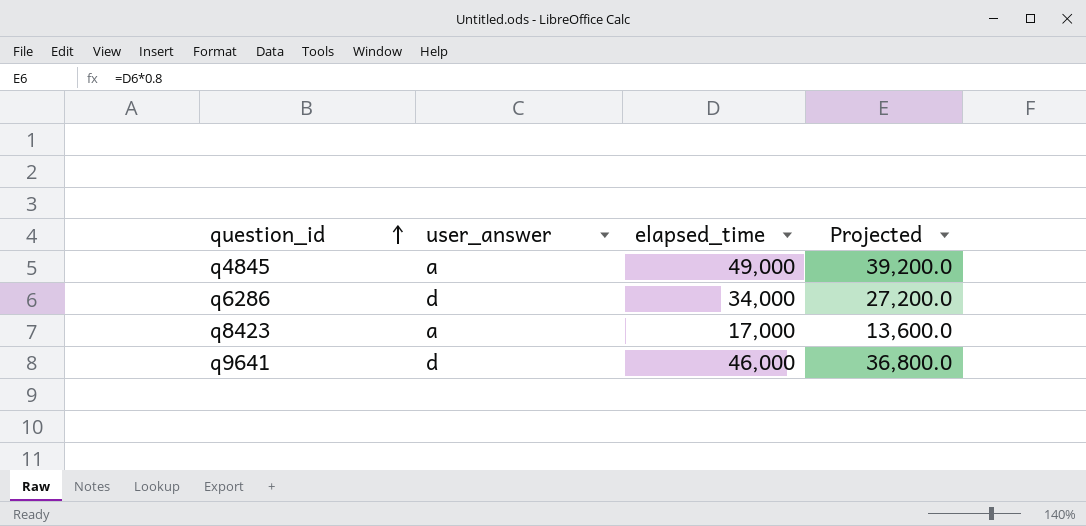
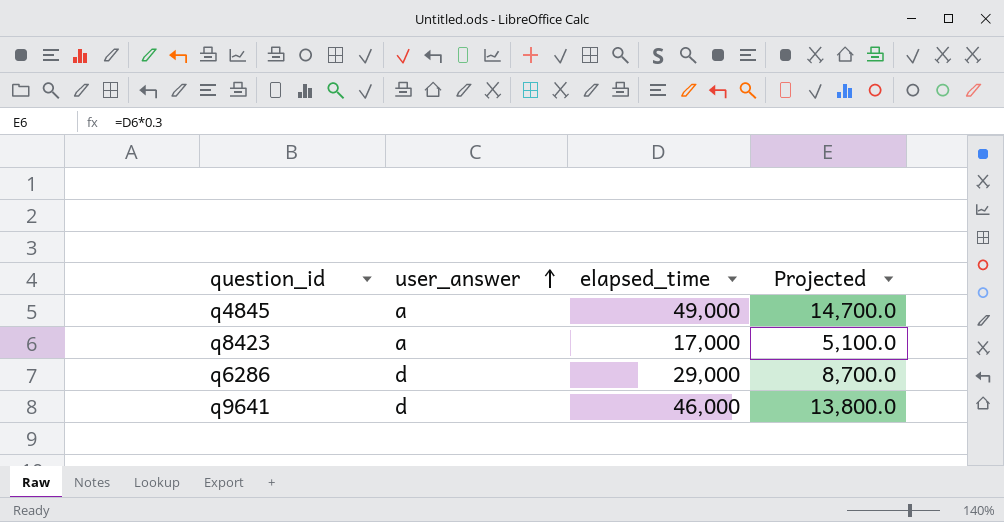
row order: question_id ascending -> user_answer ascending
column Projected | formula: [elapsed_time] * 0.8 -> [elapsed_time] * 0.3
q6286 | elapsed_time: 34,000 -> 29,000

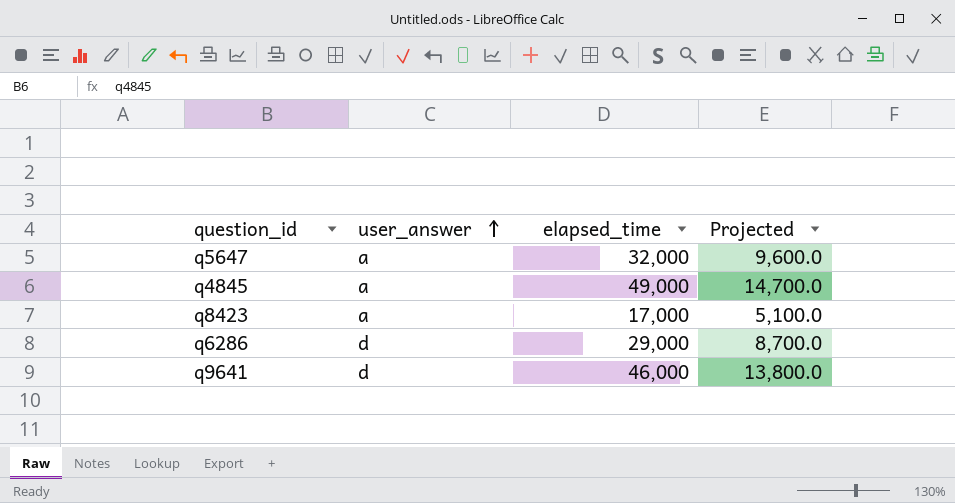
row q5647: none -> a | 32,000 | 9,600.0

